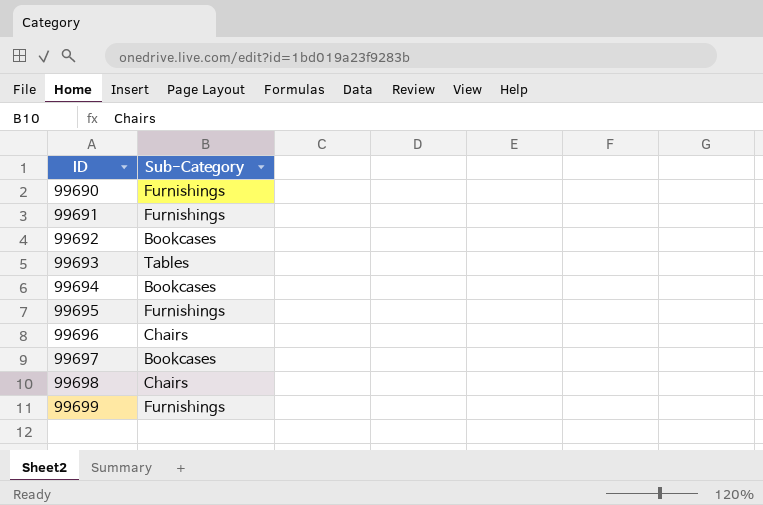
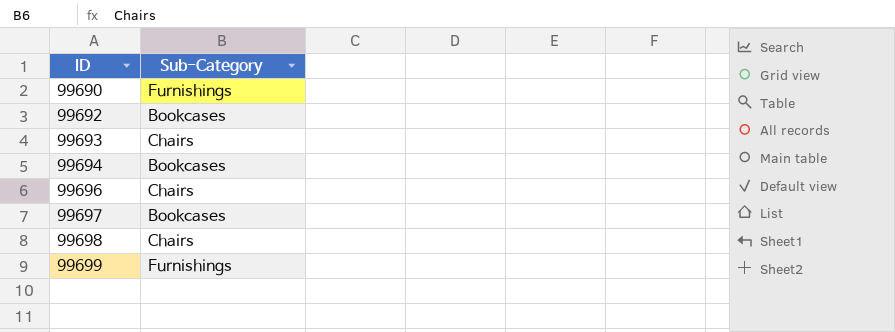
row 99691: Furnishings -> none
row 99695: Furnishings -> none
99693 | Sub-Category: Tables -> Chairs

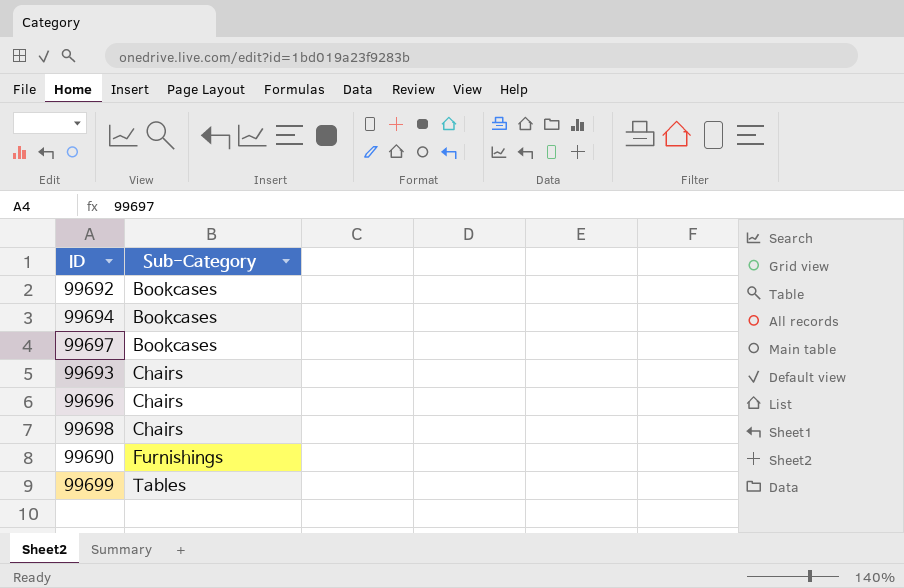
row order: ID ascending -> Sub-Category ascending
99699 | Sub-Category: Furnishings -> Tables

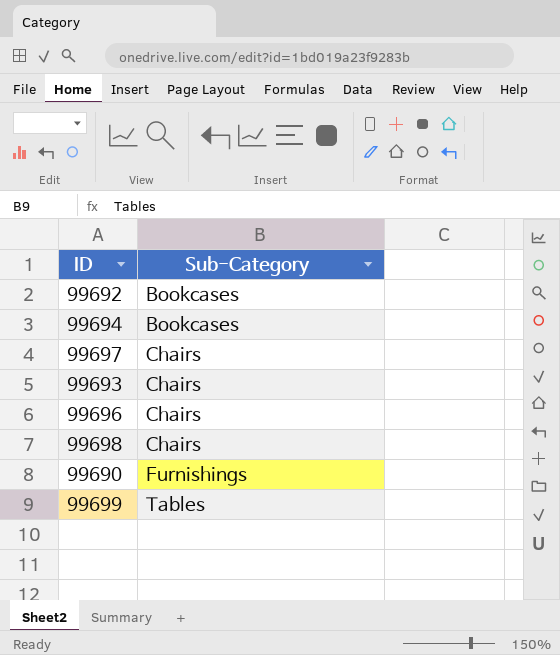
99697 | Sub-Category: Bookcases -> Chairs

